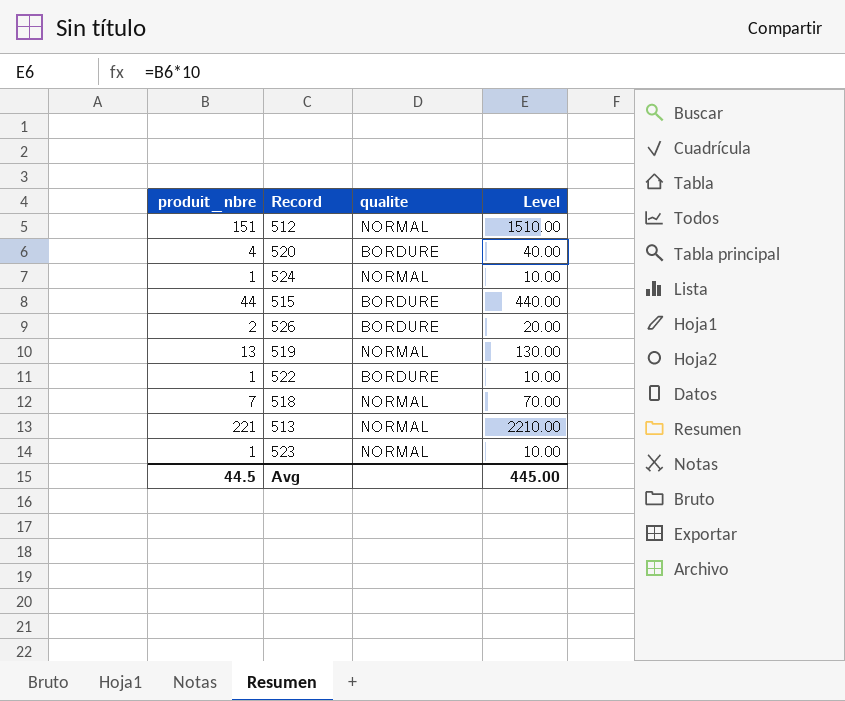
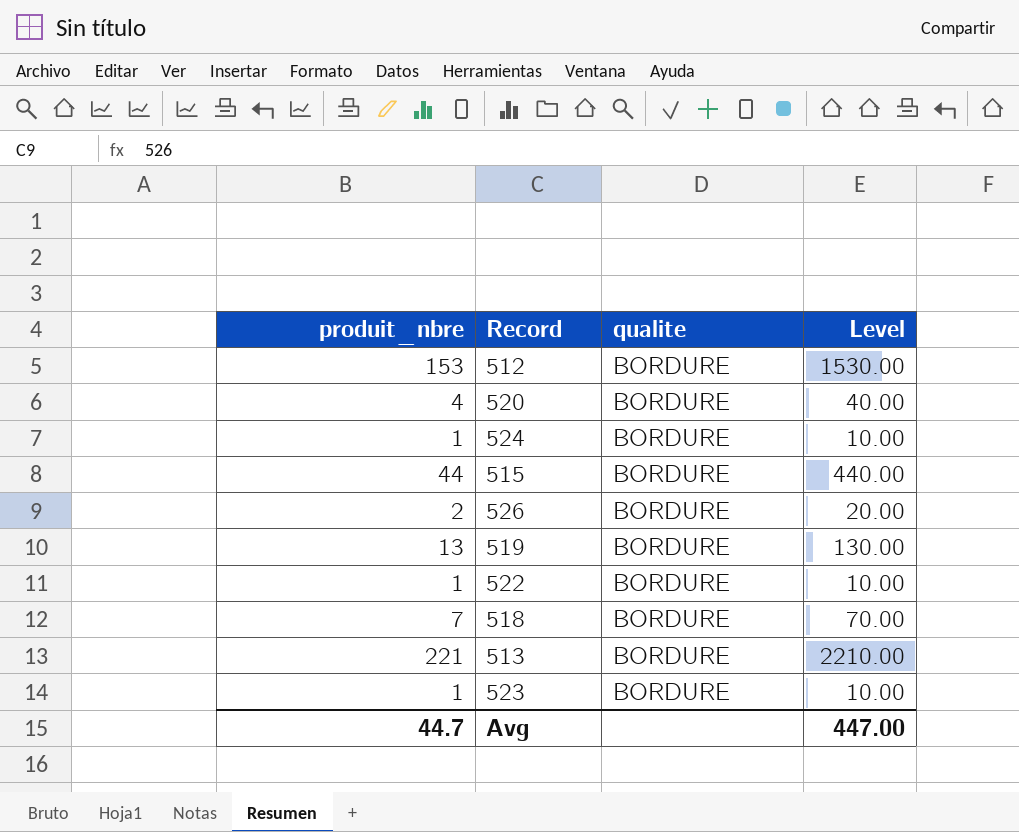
512 | produit_nbre: 151 -> 153
512 | qualite: NORMAL -> BORDURE
512 | Level: 1510.00 -> 1530.00
524 | qualite: NORMAL -> BORDURE
519 | qualite: NORMAL -> BORDURE
518 | qualite: NORMAL -> BORDURE
513 | qualite: NORMAL -> BORDURE
523 | qualite: NORMAL -> BORDURE
Avg | produit_nbre: 44.5 -> 44.7
Avg | Level: 445.00 -> 447.00

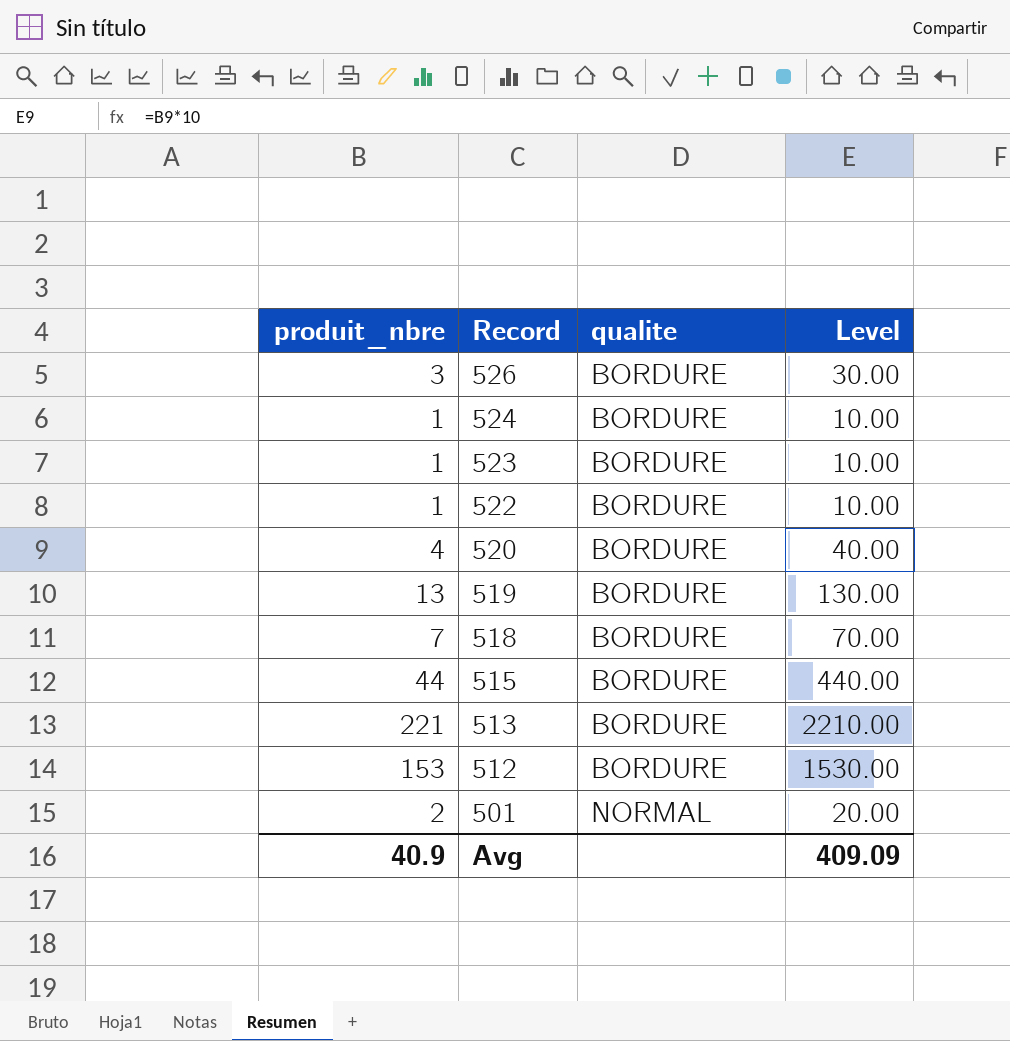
row order: none -> Record descending
526 | produit_nbre: 2 -> 3
526 | Level: 20.00 -> 30.00
row 501: none -> 2 | NORMAL | 20.00
Avg | produit_nbre: 44.7 -> 40.9
Avg | Level: 447.00 -> 409.09

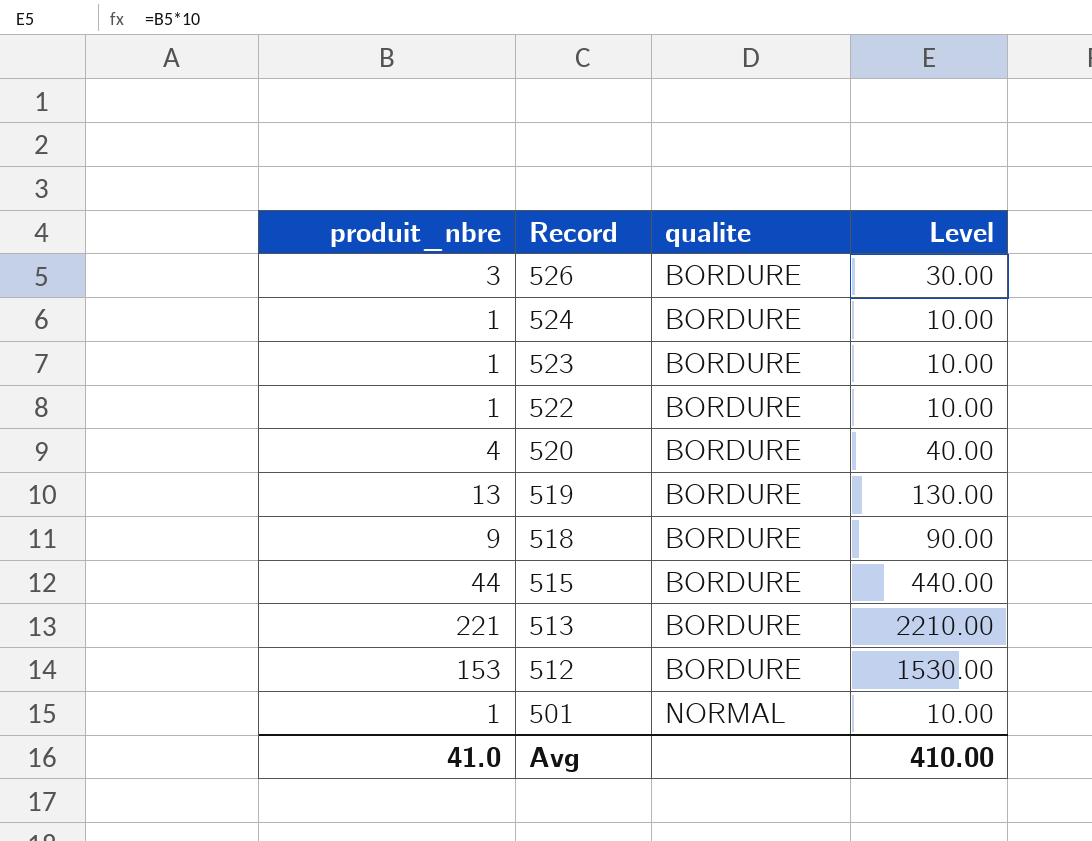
518 | produit_nbre: 7 -> 9
518 | Level: 70.00 -> 90.00
501 | produit_nbre: 2 -> 1
501 | Level: 20.00 -> 10.00
Avg | produit_nbre: 40.9 -> 41.0
Avg | Level: 409.09 -> 410.00

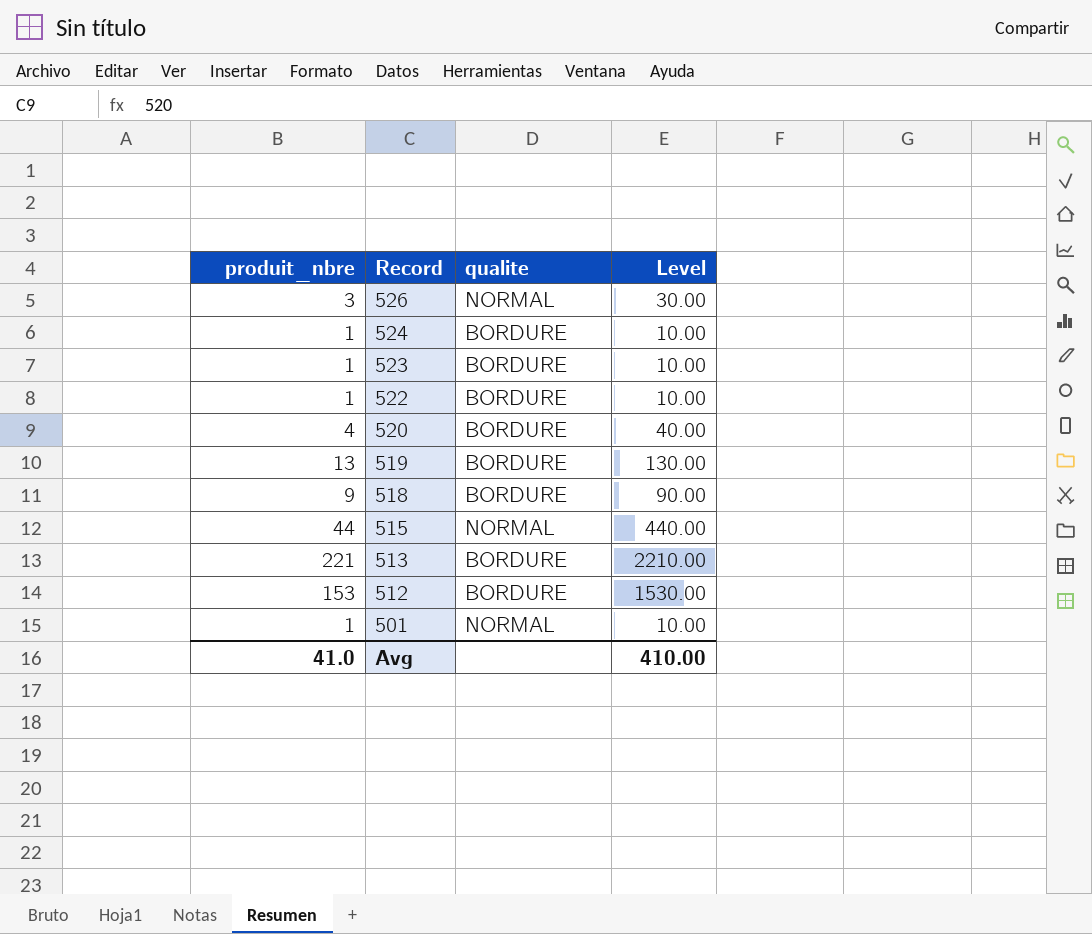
526 | qualite: BORDURE -> NORMAL
515 | qualite: BORDURE -> NORMAL

